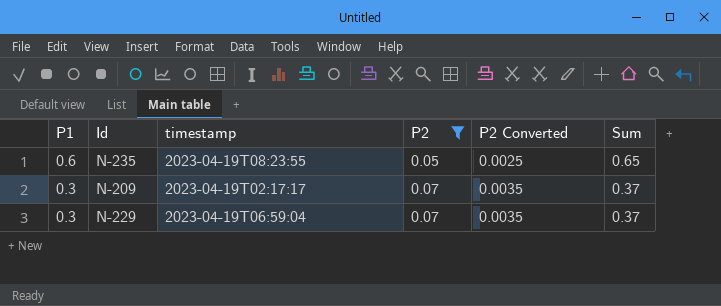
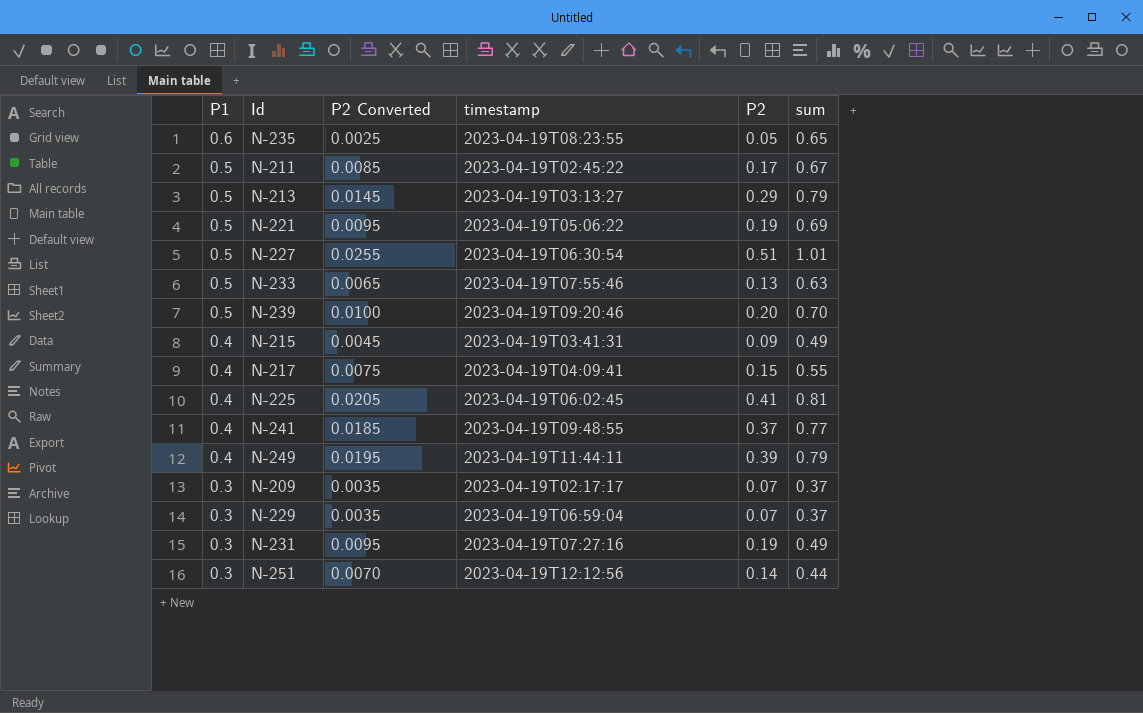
filter: P2 <= 0.07 -> none
column P2 Converted | position: 5 -> 3
column name: Sum -> sum

